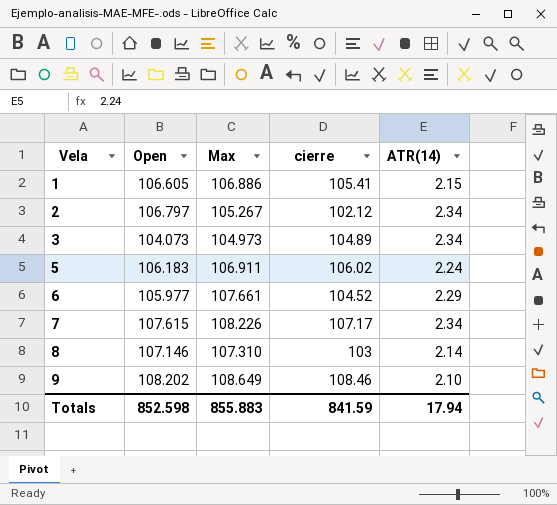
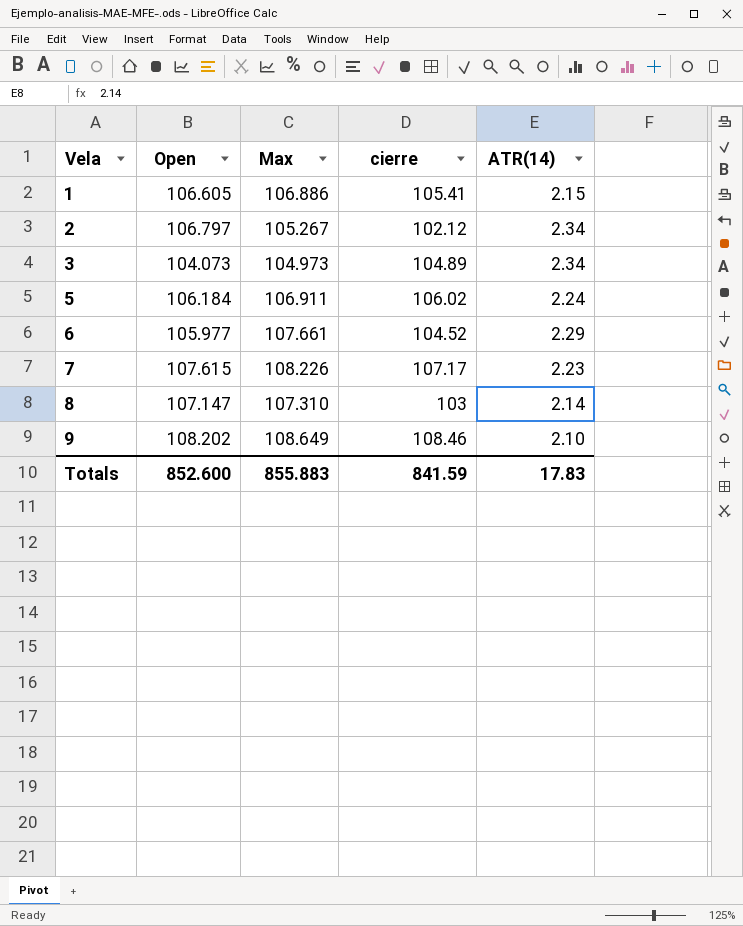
5 | Open: 106.183 -> 106.184
7 | ATR(14): 2.34 -> 2.23
8 | Open: 107.146 -> 107.147
Totals | Open: 852.598 -> 852.600
Totals | ATR(14): 17.94 -> 17.83

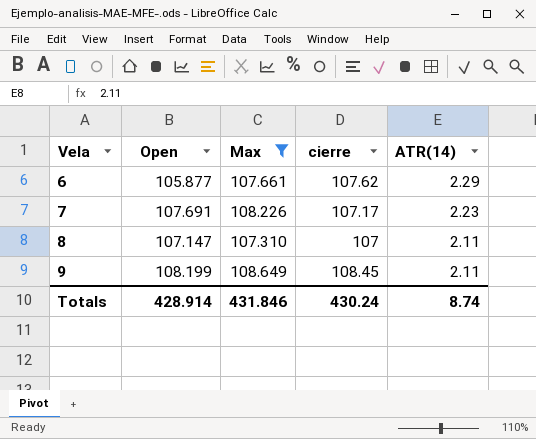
filter: none -> Max >= 107.310
6 | Open: 105.977 -> 105.877
6 | cierre: 104.52 -> 107.62
7 | Open: 107.615 -> 107.691
8 | cierre: 103 -> 107
8 | ATR(14): 2.14 -> 2.11
9 | Open: 108.202 -> 108.199
9 | cierre: 108.46 -> 108.45
9 | ATR(14): 2.10 -> 2.11
Totals | Open: 852.600 -> 428.914
Totals | Max: 855.883 -> 431.846
Totals | cierre: 841.59 -> 430.24
Totals | ATR(14): 17.83 -> 8.74

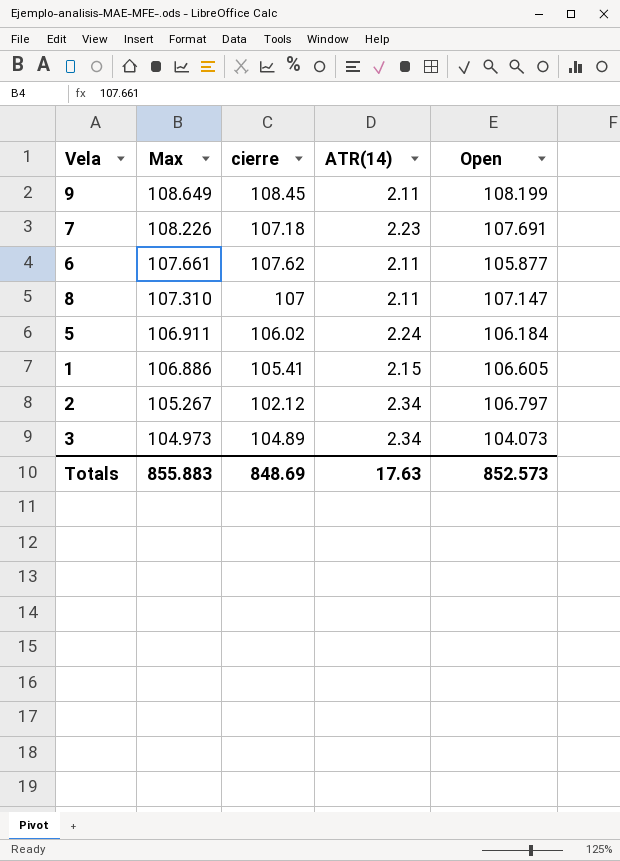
filter: Max >= 107.310 -> none
row order: Vela ascending -> Max descending
column Open | position: 2 -> 5
7 | cierre: 107.17 -> 107.18
6 | ATR(14): 2.29 -> 2.11
Totals | Max: 431.846 -> 855.883
Totals | cierre: 430.24 -> 848.69
Totals | ATR(14): 8.74 -> 17.63
Totals | Open: 428.914 -> 852.573

